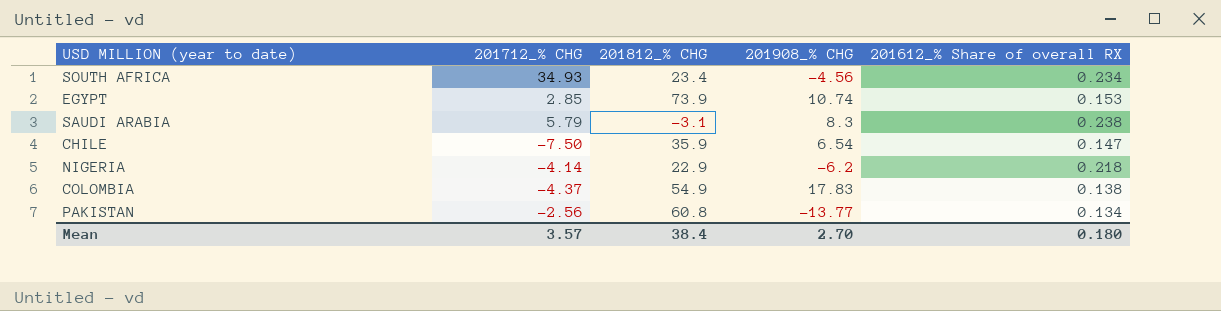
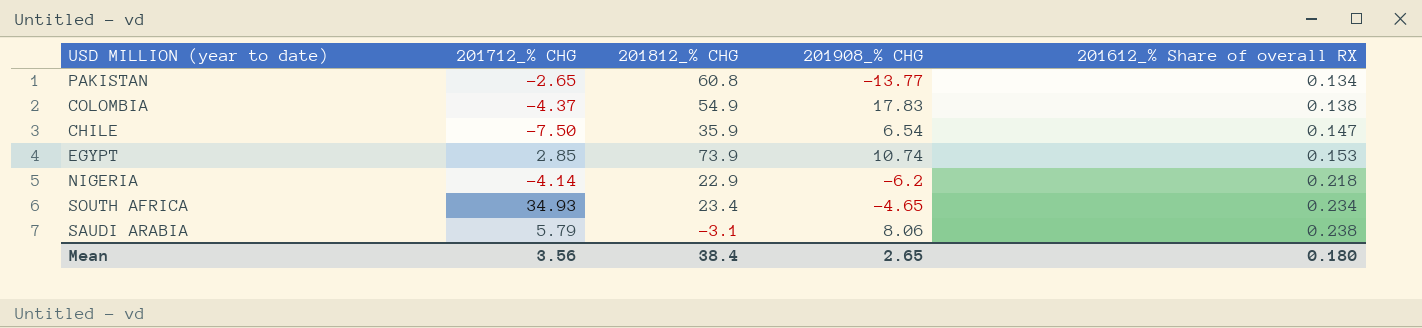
row order: none -> 201612_% Share of overall RX ascending
PAKISTAN | 201712_% CHG: -2.56 -> -2.65
SOUTH AFRICA | 201908_% CHG: -4.56 -> -4.65
SAUDI ARABIA | 201908_% CHG: 8.3 -> 8.06
Mean | 201712_% CHG: 3.57 -> 3.56
Mean | 201908_% CHG: 2.70 -> 2.65

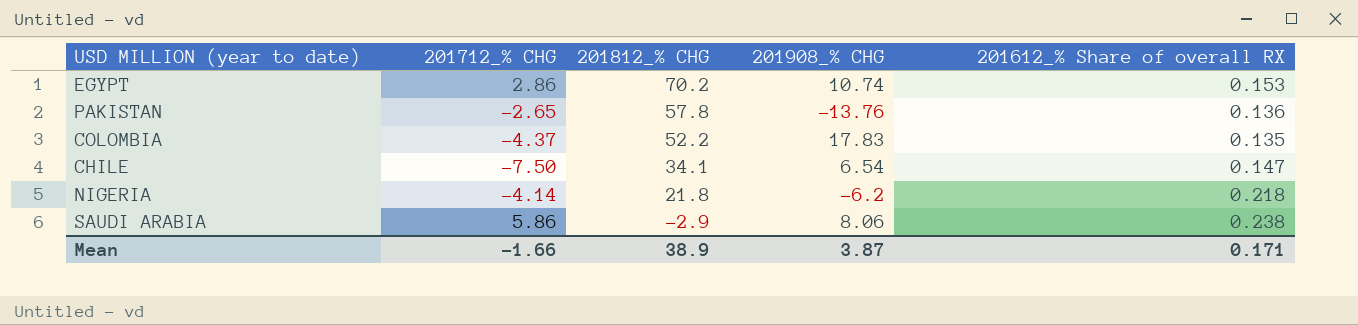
row order: 201612_% Share of overall RX ascending -> 201812_% CHG descending
row SOUTH AFRICA: 34.93 | 23.4 | -4.65 | 0.234 -> none
EGYPT | 201712_% CHG: 2.85 -> 2.86
EGYPT | 201812_% CHG: 73.9 -> 70.2
PAKISTAN | 201812_% CHG: 60.8 -> 57.8
PAKISTAN | 201908_% CHG: -13.77 -> -13.76
PAKISTAN | 201612_% Share of overall RX: 0.134 -> 0.136
COLOMBIA | 201812_% CHG: 54.9 -> 52.2
COLOMBIA | 201612_% Share of overall RX: 0.138 -> 0.135
CHILE | 201812_% CHG: 35.9 -> 34.1
NIGERIA | 201812_% CHG: 22.9 -> 21.8
SAUDI ARABIA | 201712_% CHG: 5.79 -> 5.86
SAUDI ARABIA | 201812_% CHG: -3.1 -> -2.9
Mean | 201712_% CHG: 3.56 -> -1.66
Mean | 201812_% CHG: 38.4 -> 38.9
Mean | 201908_% CHG: 2.65 -> 3.87
Mean | 201612_% Share of overall RX: 0.180 -> 0.171

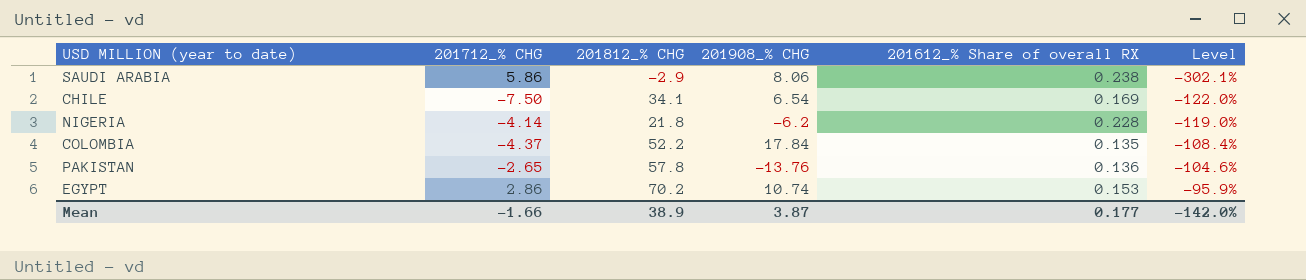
row order: 201812_% CHG descending -> Level ascending
column Level | formula: none -> ([201712_% CHG] - [201812_% CHG]) / [201812_% CHG]
CHILE | 201612_% Share of overall RX: 0.147 -> 0.169
NIGERIA | 201612_% Share of overall RX: 0.218 -> 0.228
COLOMBIA | 201908_% CHG: 17.83 -> 17.84
Mean | 201612_% Share of overall RX: 0.171 -> 0.177

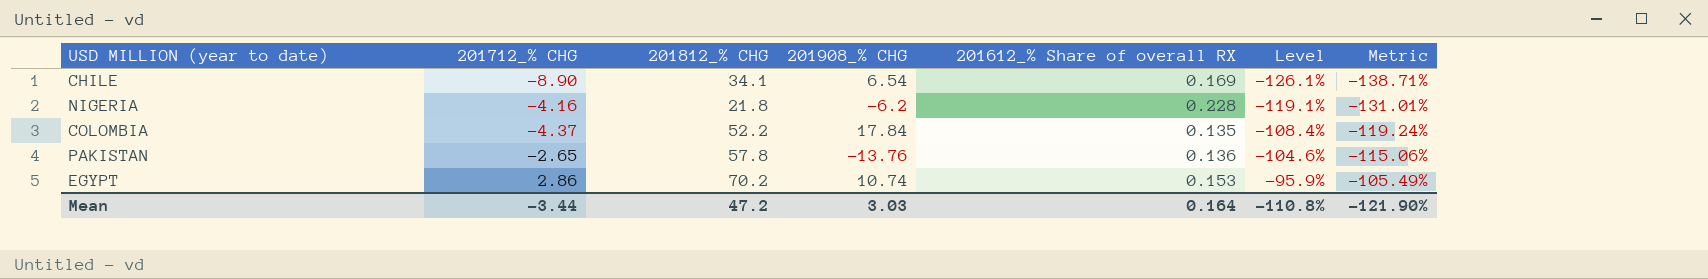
column Metric | formula: none -> [Level] * 1.1
row SAUDI ARABIA: 5.86 | -2.9 | 8.06 | 0.238 | -302.1% -> none
CHILE | 201712_% CHG: -7.50 -> -8.90
CHILE | Level: -122.0% -> -126.1%
NIGERIA | 201712_% CHG: -4.14 -> -4.16
NIGERIA | Level: -119.0% -> -119.1%
Mean | 201712_% CHG: -1.66 -> -3.44
Mean | 201812_% CHG: 38.9 -> 47.2
Mean | 201908_% CHG: 3.87 -> 3.03
Mean | 201612_% Share of overall RX: 0.177 -> 0.164
Mean | Level: -142.0% -> -110.8%

